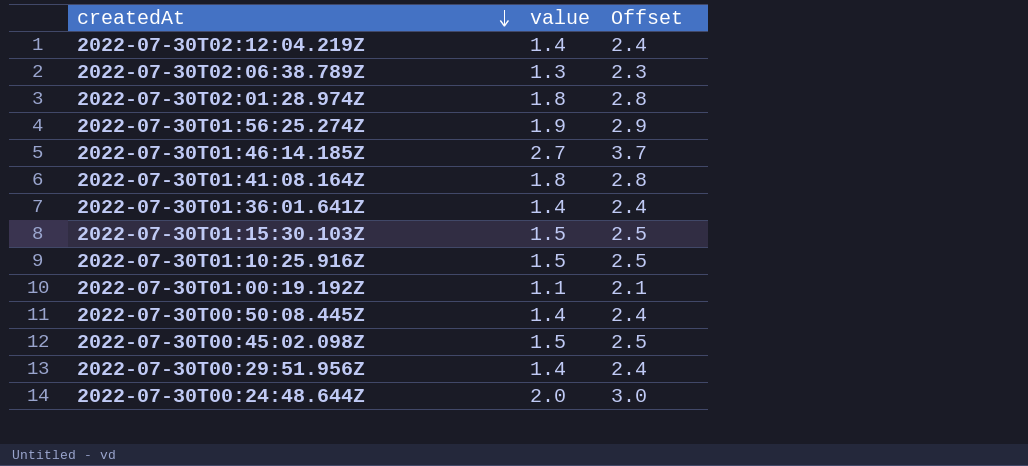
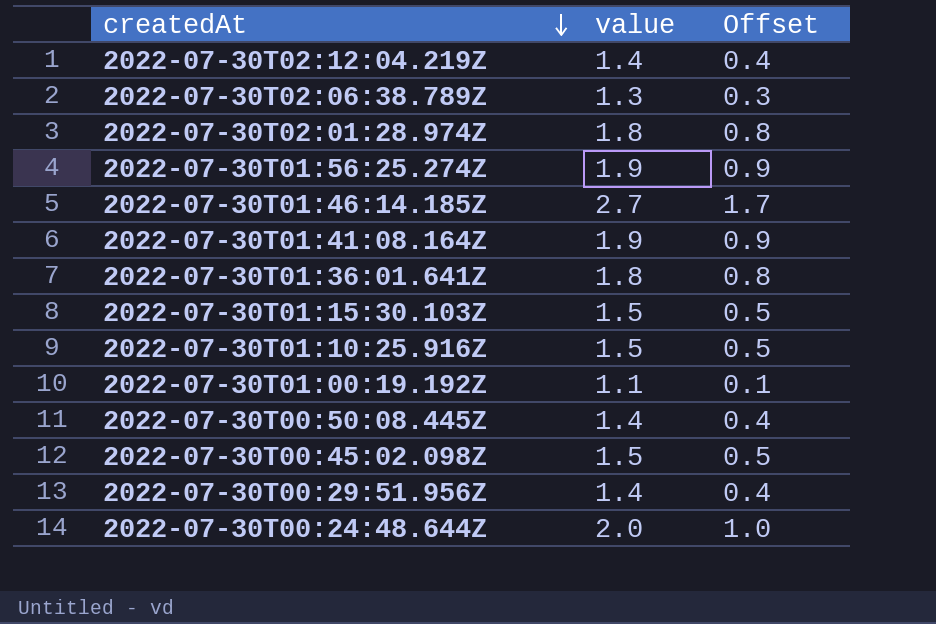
column Offset | formula: [value] + 1 -> [value] - 1
2022-07-30T01:41:08.164Z | value: 1.8 -> 1.9
2022-07-30T01:36:01.641Z | value: 1.4 -> 1.8

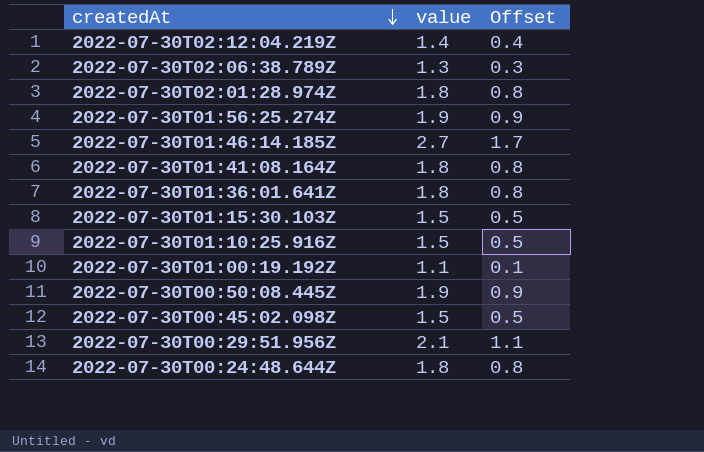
2022-07-30T01:41:08.164Z | value: 1.9 -> 1.8
2022-07-30T01:41:08.164Z | Offset: 0.9 -> 0.8
2022-07-30T00:50:08.445Z | value: 1.4 -> 1.9
2022-07-30T00:50:08.445Z | Offset: 0.4 -> 0.9
2022-07-30T00:29:51.956Z | value: 1.4 -> 2.1
2022-07-30T00:29:51.956Z | Offset: 0.4 -> 1.1
2022-07-30T00:24:48.644Z | value: 2.0 -> 1.8
2022-07-30T00:24:48.644Z | Offset: 1.0 -> 0.8

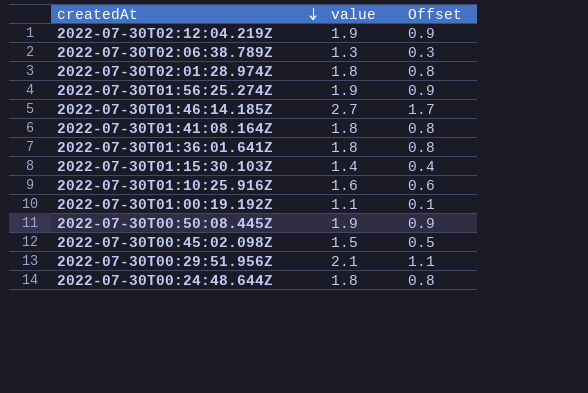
2022-07-30T02:12:04.219Z | value: 1.4 -> 1.9
2022-07-30T02:12:04.219Z | Offset: 0.4 -> 0.9
2022-07-30T01:15:30.103Z | value: 1.5 -> 1.4
2022-07-30T01:15:30.103Z | Offset: 0.5 -> 0.4
2022-07-30T01:10:25.916Z | value: 1.5 -> 1.6
2022-07-30T01:10:25.916Z | Offset: 0.5 -> 0.6

